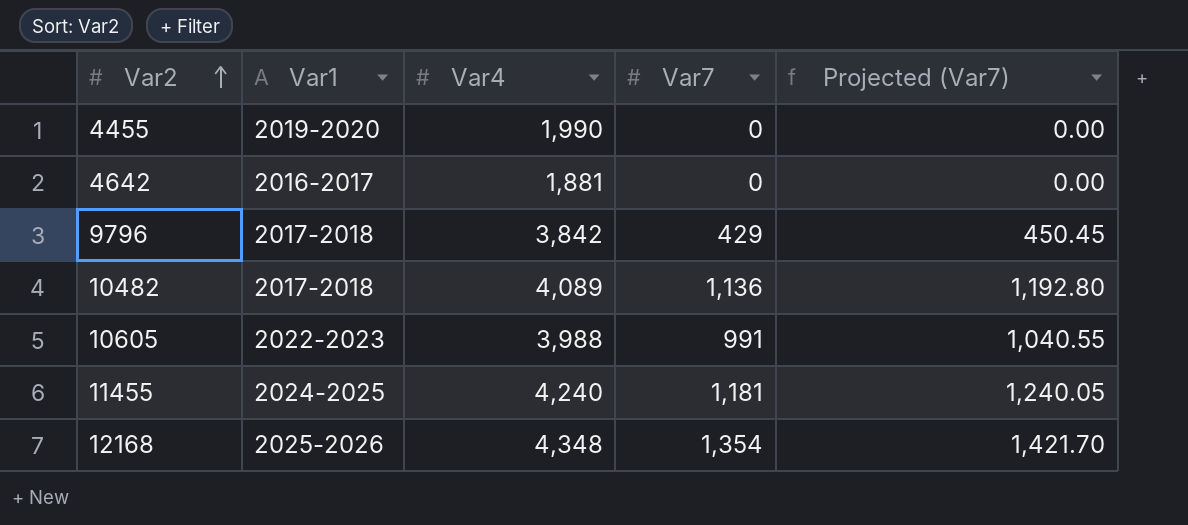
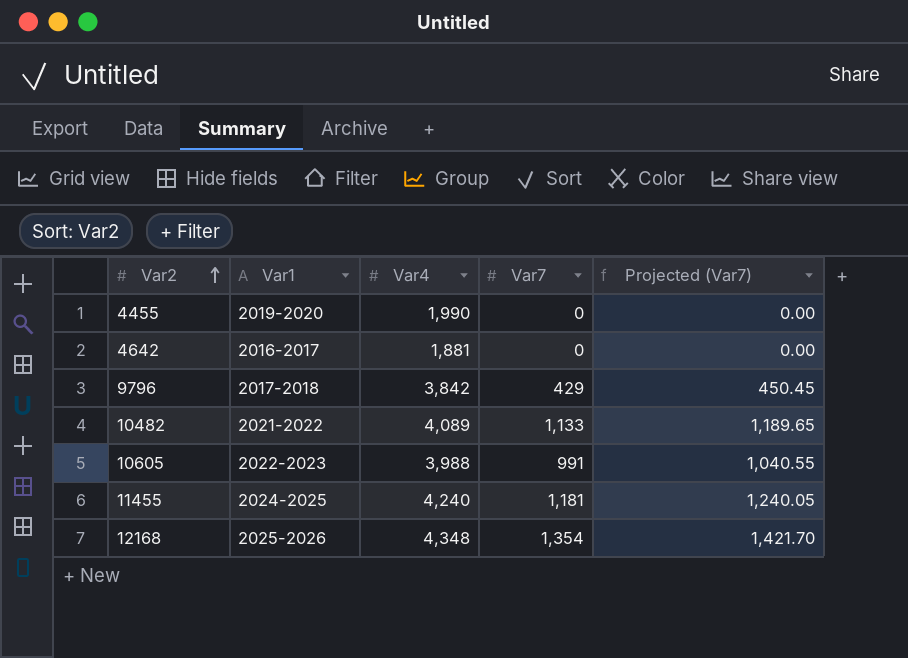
10482 | Var1: 2017-2018 -> 2021-2022
10482 | Var7: 1,136 -> 1,133
10482 | Projected (Var7): 1,192.80 -> 1,189.65

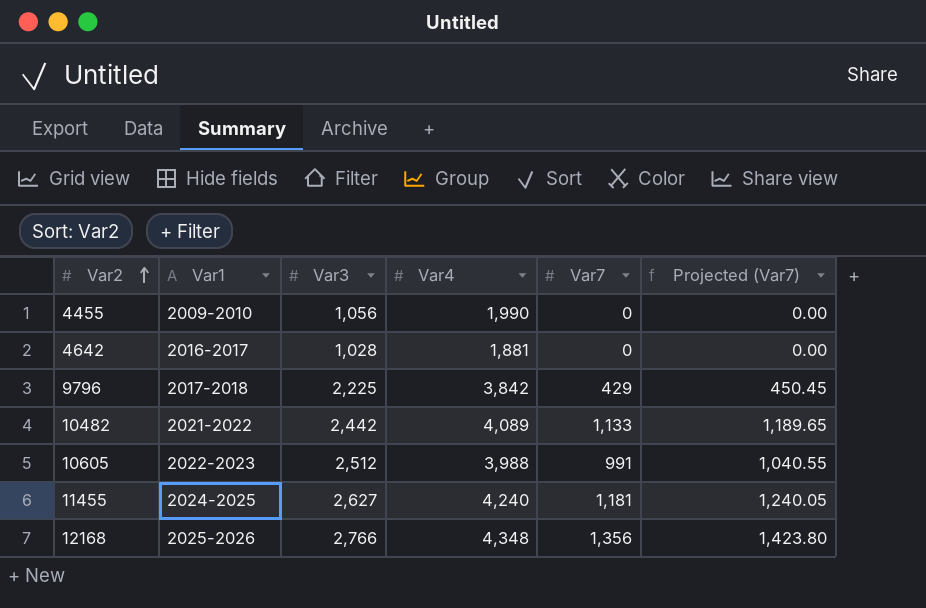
column Var3 | position: none -> 3
4455 | Var1: 2019-2020 -> 2009-2010
12168 | Var7: 1,354 -> 1,356
12168 | Projected (Var7): 1,421.70 -> 1,423.80

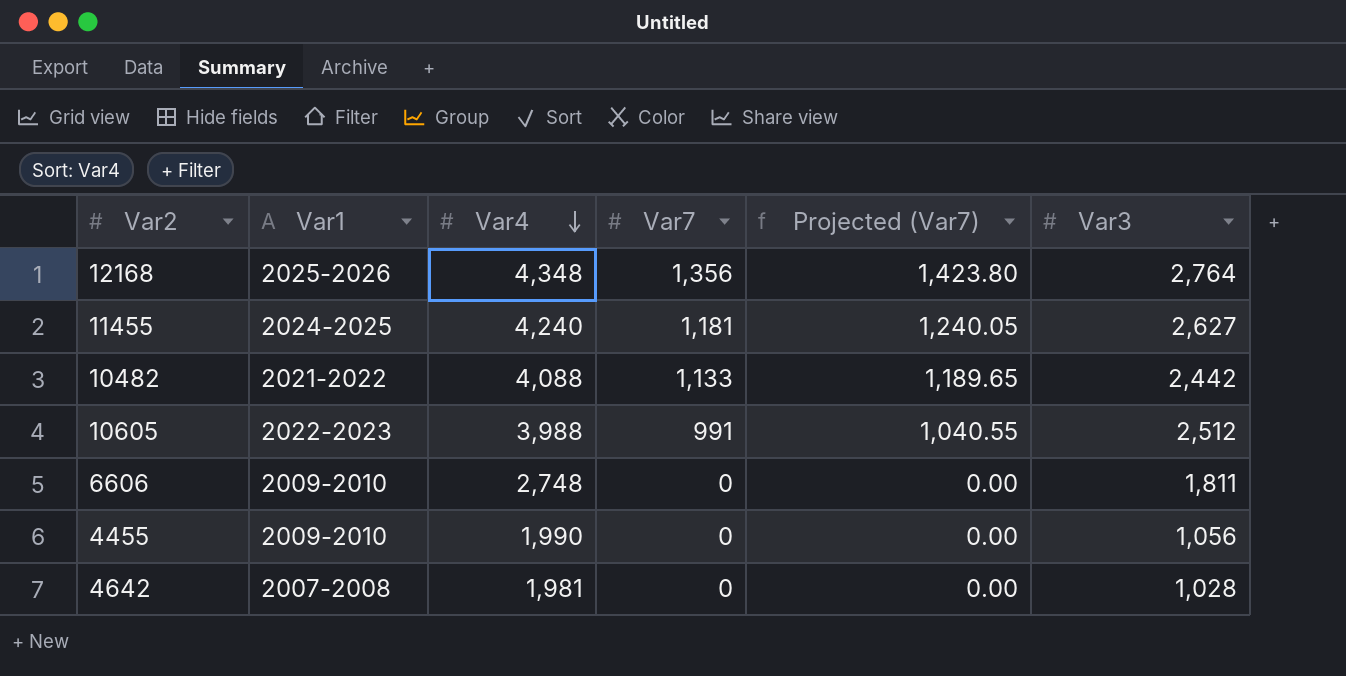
row order: Var2 ascending -> Var4 descending
column Var3 | position: 3 -> 6
row 9796: 2017-2018 | 2,225 | 3,842 | 429 | 450.45 -> none
12168 | Var3: 2,766 -> 2,764
10482 | Var4: 4,089 -> 4,088
row 6606: none -> 2009-2010 | 2,748 | 0 | 0.00 | 1,811
4642 | Var1: 2016-2017 -> 2007-2008
4642 | Var4: 1,881 -> 1,981

